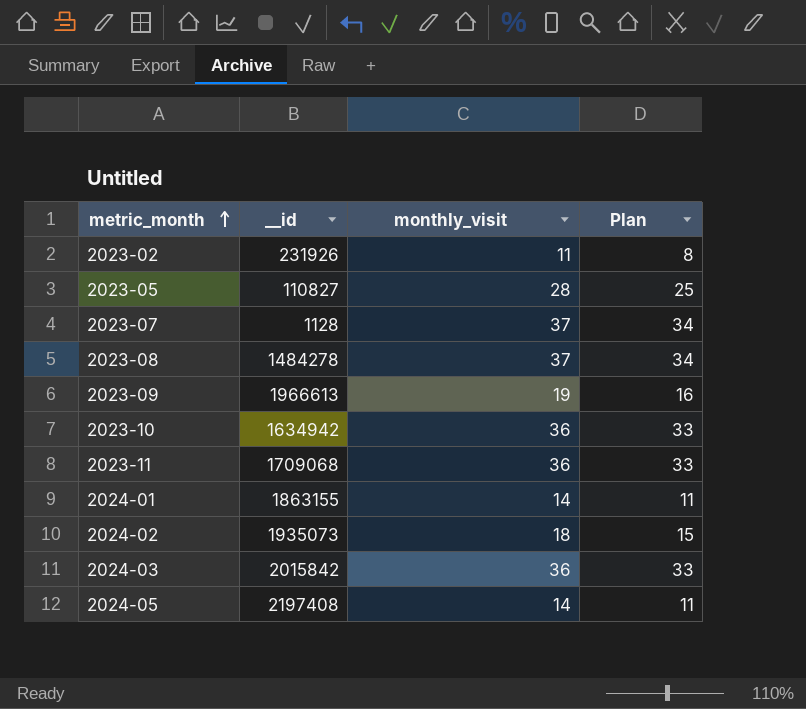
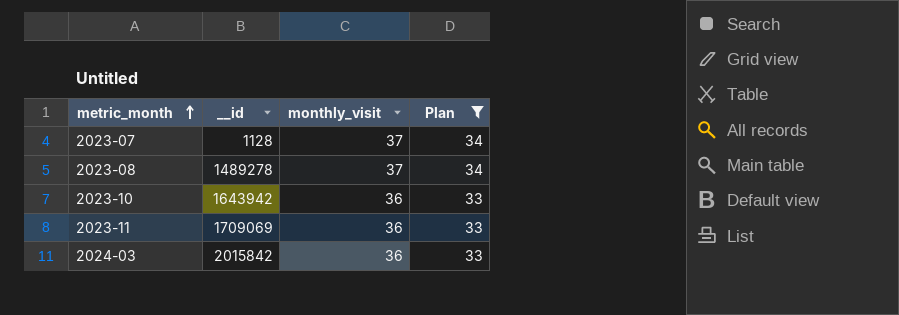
filter: none -> Plan >= 33
2023-08 | __id: 1484278 -> 1489278
2023-10 | __id: 1634942 -> 1643942
2023-11 | __id: 1709068 -> 1709069

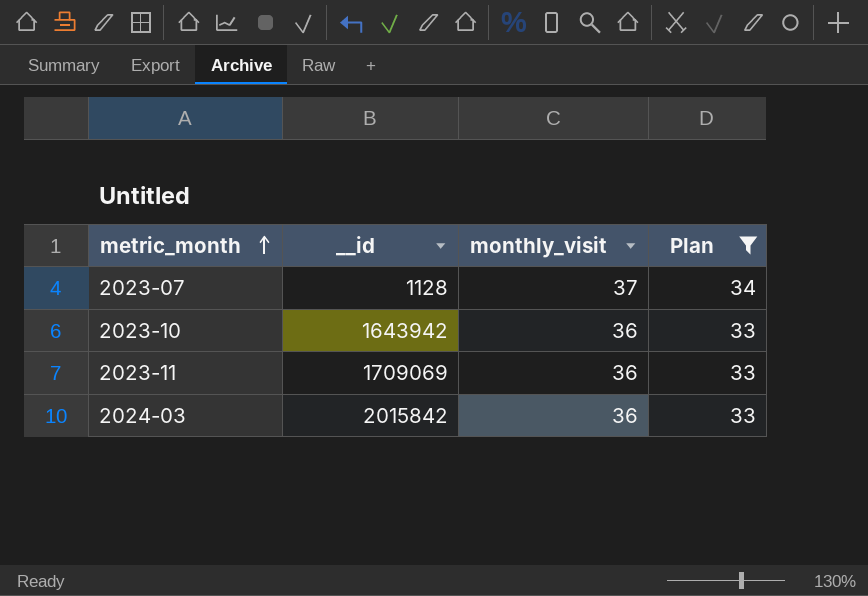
row 2023-08: 1489278 | 37 | 34 -> none

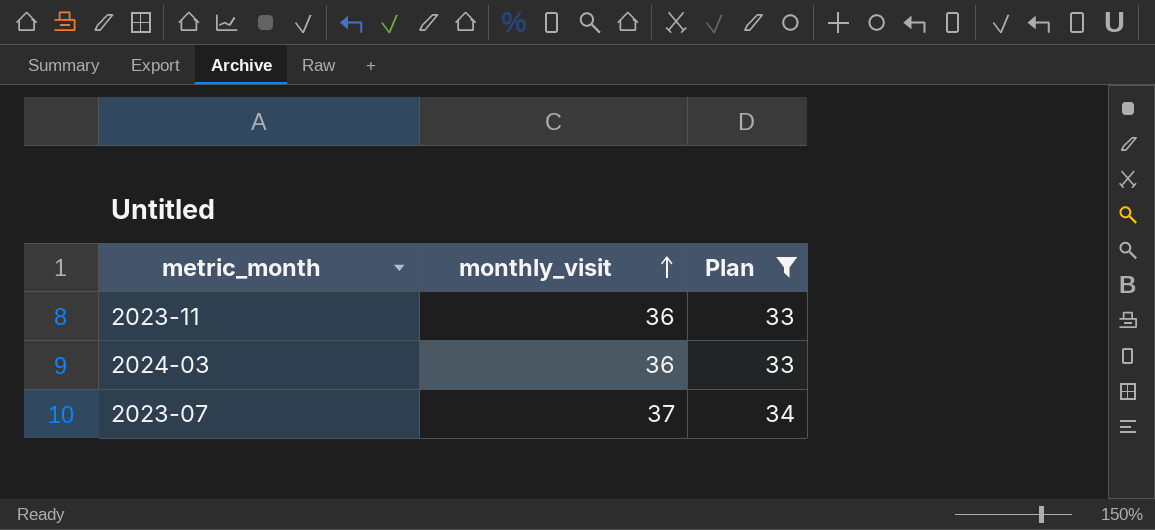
row order: metric_month ascending -> monthly_visit ascending
column __id | position: 2 -> none
row 2023-10: 1643942 | 36 | 33 -> none

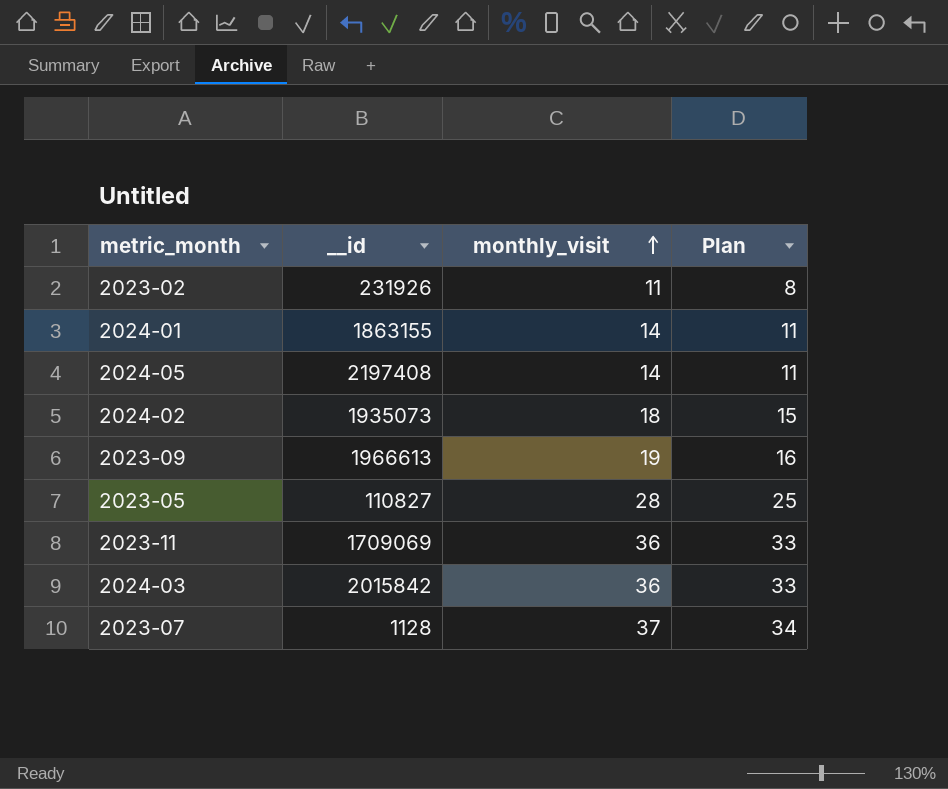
filter: Plan >= 33 -> none
column __id | position: none -> 2

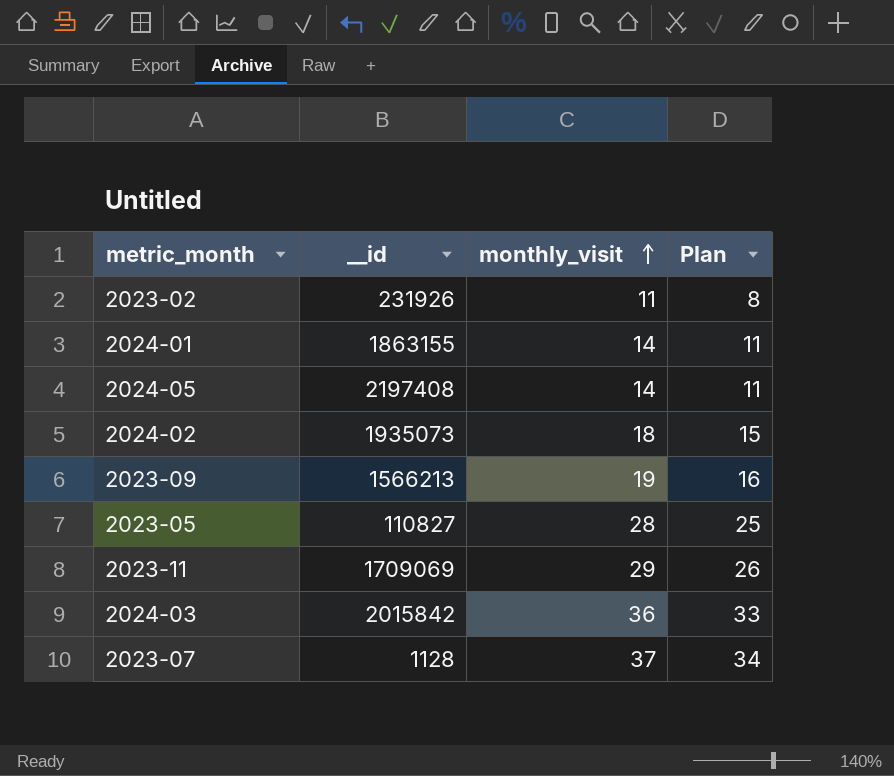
2023-09 | __id: 1966613 -> 1566213
2023-11 | monthly_visit: 36 -> 29
2023-11 | Plan: 33 -> 26

